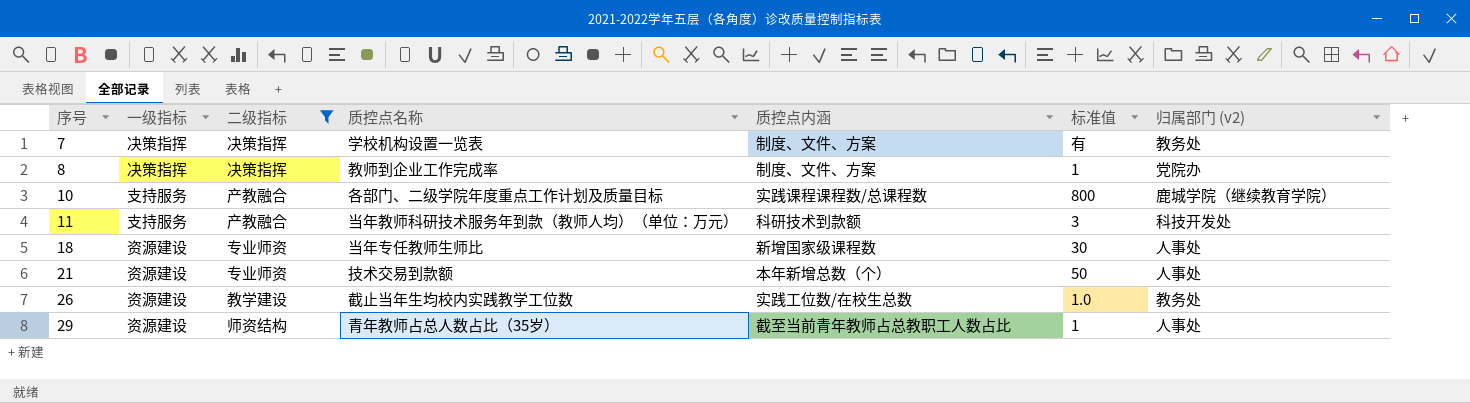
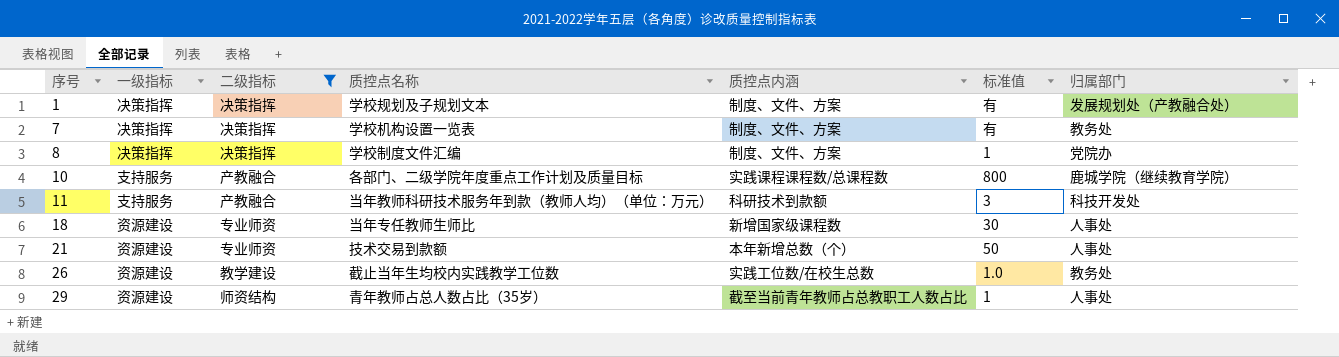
column name: 归属部门 (v2) -> 归属部门
row 1: none -> 决策指挥 | 决策指挥 | 学校规划及子规划文本 | 制度、文件、方案 | 有 | 发展规划处（产教融合处）
8 | 质控点名称: 教师到企业工作完成率 -> 学校制度文件汇编

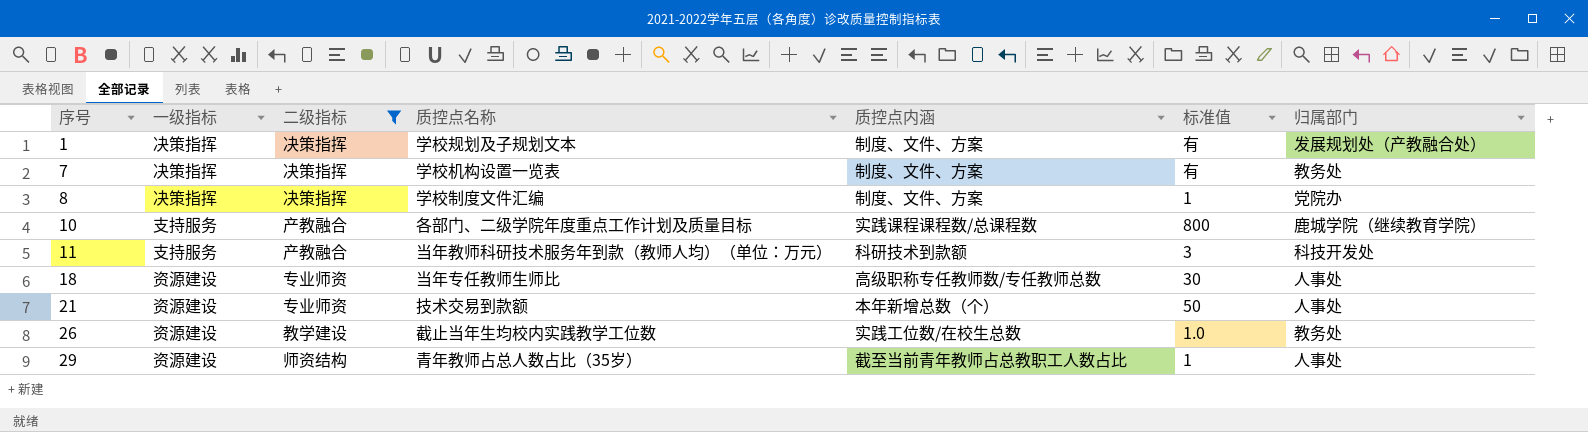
18 | 质控点内涵: 新增国家级课程数 -> 高级职称专任教师数/专任教师总数

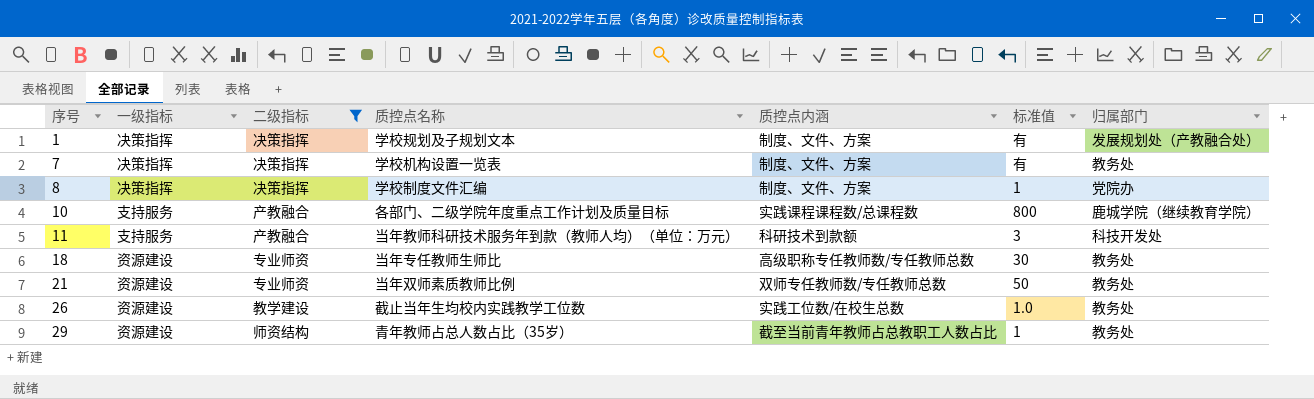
18 | 归属部门: 人事处 -> 教务处
21 | 质控点名称: 技术交易到款额 -> 当年双师素质教师比例
21 | 质控点内涵: 本年新增总数（个） -> 双师专任教师数/专任教师总数
21 | 归属部门: 人事处 -> 教务处
29 | 归属部门: 人事处 -> 教务处

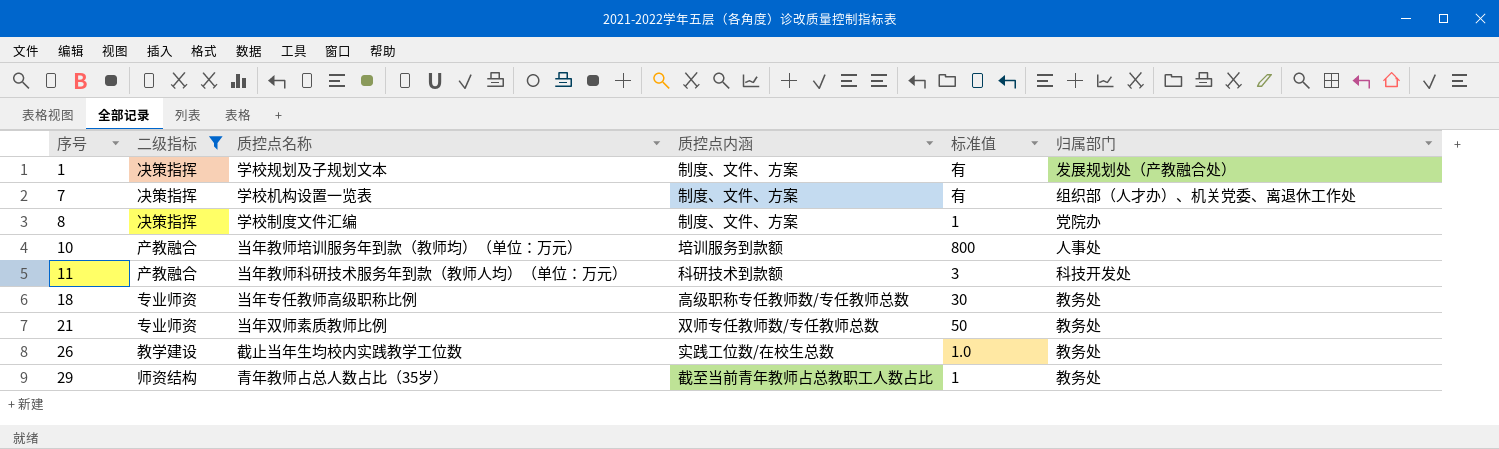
column 一级指标 | position: 2 -> none
7 | 归属部门: 教务处 -> 组织部（人才办）、机关党委、离退休工作处
10 | 质控点名称: 各部门、二级学院年度重点工作计划及质量目标 -> 当年教师培训服务年到款（教师均）（单位：万元）
10 | 质控点内涵: 实践课程课程数/总课程数 -> 培训服务到款额
10 | 归属部门: 鹿城学院（继续教育学院） -> 人事处
18 | 质控点名称: 当年专任教师生师比 -> 当年专任教师高级职称比例

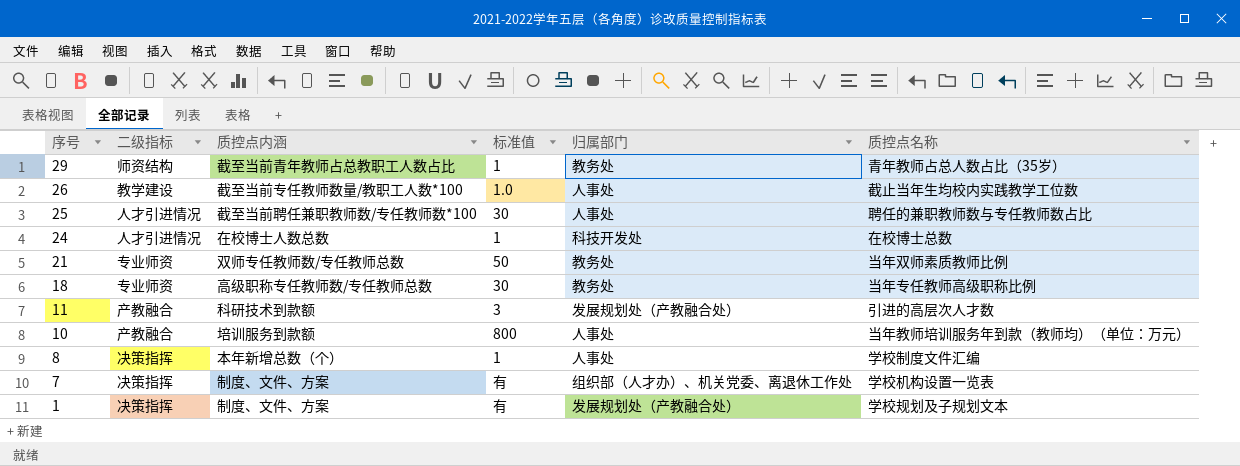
filter: 二级指标 != 人才引进情况 -> none
row order: 序号 ascending -> 序号 descending
column 质控点名称 | position: 3 -> 6
26 | 质控点内涵: 实践工位数/在校生总数 -> 截至当前专任教师数量/教职工人数*100
26 | 归属部门: 教务处 -> 人事处
11 | 归属部门: 科技开发处 -> 发展规划处（产教融合处）
11 | 质控点名称: 当年教师科研技术服务年到款（教师人均）（单位：万元） -> 引进的高层次人才数
8 | 质控点内涵: 制度、文件、方案 -> 本年新增总数（个）
8 | 归属部门: 党院办 -> 人事处

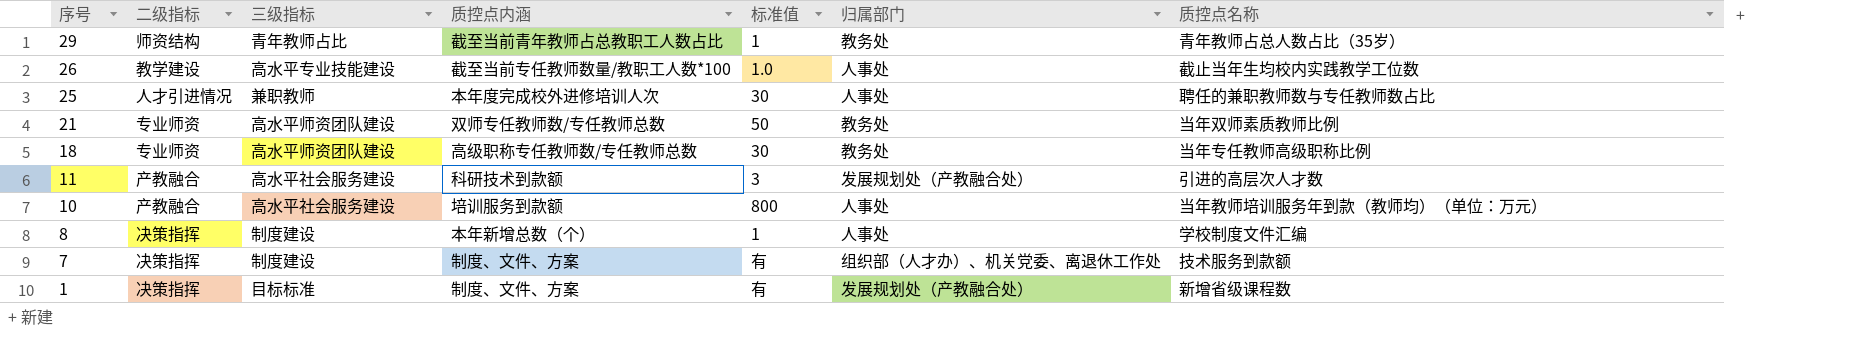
column 三级指标 | position: none -> 3
row 24: 人才引进情况 | 在校博士人数总数 | 1 | 科技开发处 | 在校博士总数 -> none
25 | 质控点内涵: 截至当前聘任兼职教师数/专任教师数*100 -> 本年度完成校外进修培训人次
7 | 质控点名称: 学校机构设置一览表 -> 技术服务到款额
1 | 质控点名称: 学校规划及子规划文本 -> 新增省级课程数

